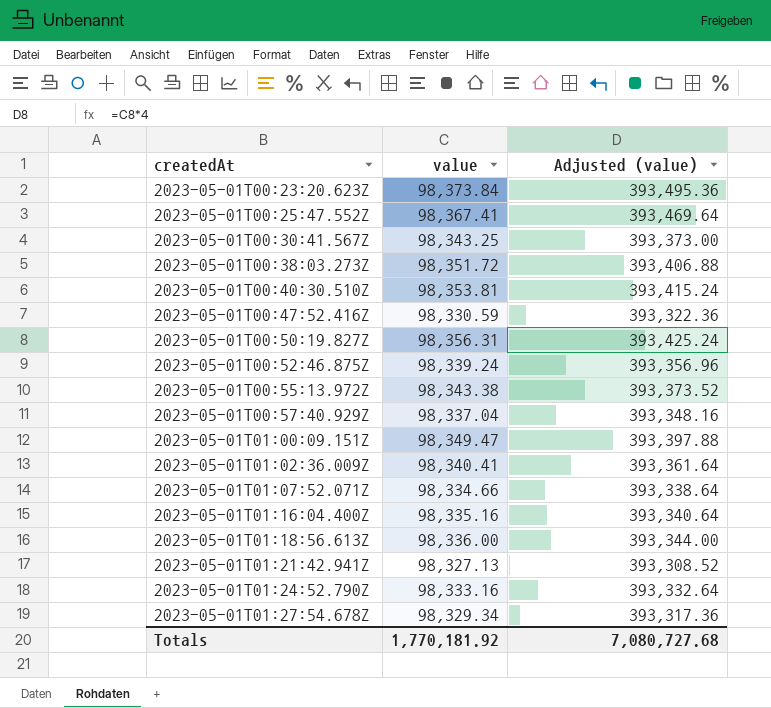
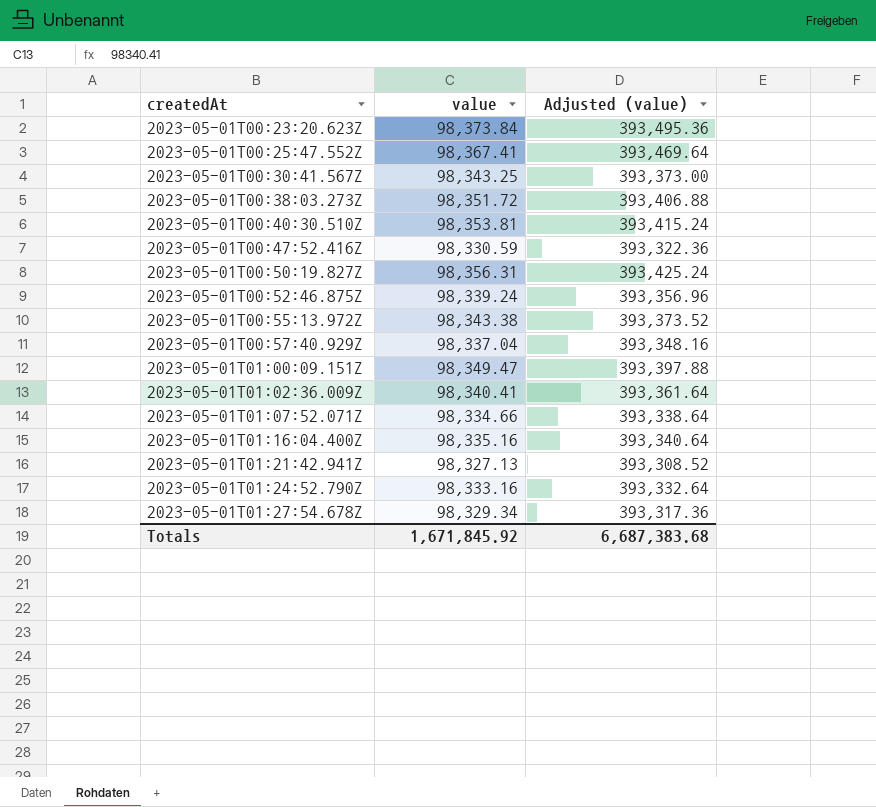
row 2023-05-01T01:18:56.613Z: 98,336.00 | 393,344.00 -> none
Totals | value: 1,770,181.92 -> 1,671,845.92
Totals | Adjusted (value): 7,080,727.68 -> 6,687,383.68

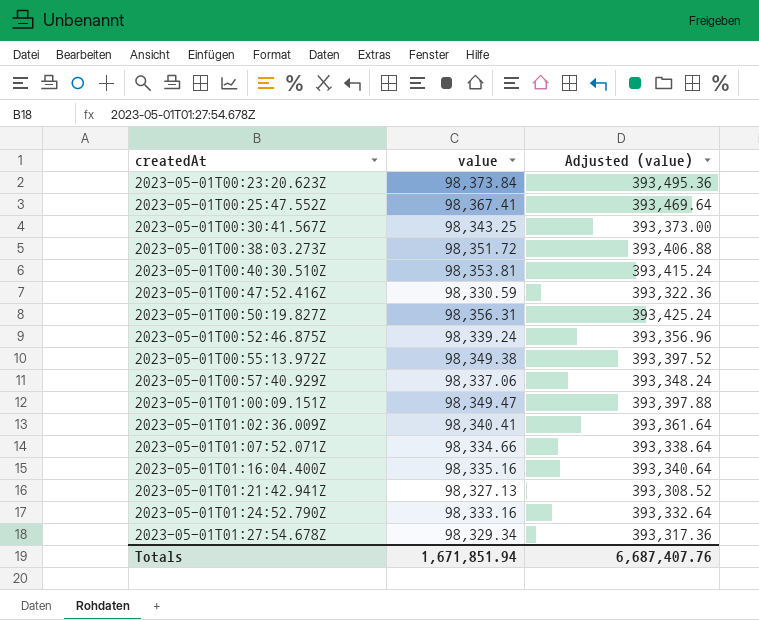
2023-05-01T00:55:13.972Z | value: 98,343.38 -> 98,349.38
2023-05-01T00:55:13.972Z | Adjusted (value): 393,373.52 -> 393,397.52
2023-05-01T00:57:40.929Z | value: 98,337.04 -> 98,337.06
2023-05-01T00:57:40.929Z | Adjusted (value): 393,348.16 -> 393,348.24
Totals | value: 1,671,845.92 -> 1,671,851.94
Totals | Adjusted (value): 6,687,383.68 -> 6,687,407.76

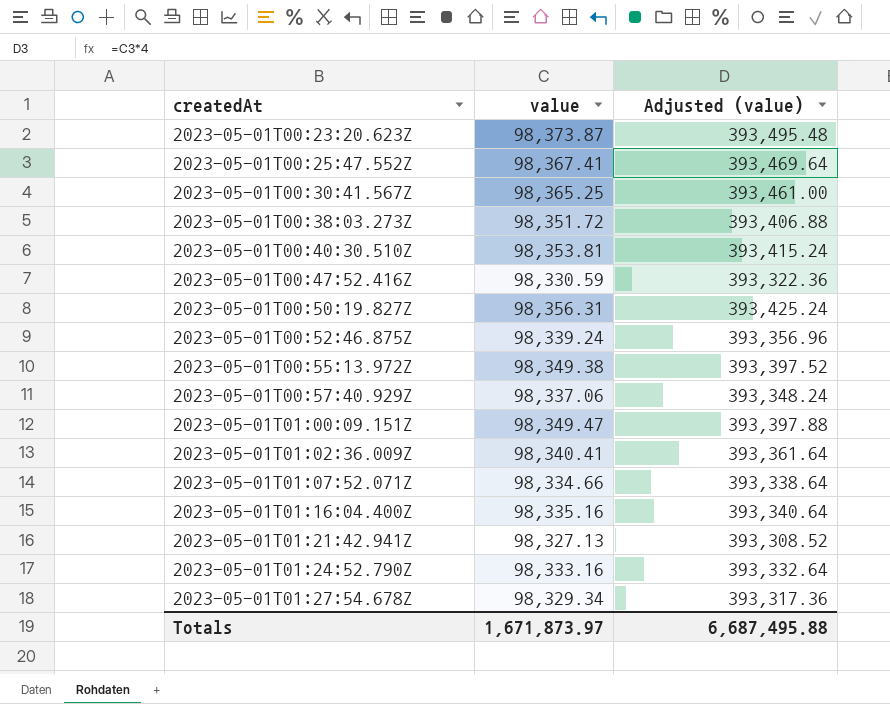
2023-05-01T00:23:20.623Z | value: 98,373.84 -> 98,373.87
2023-05-01T00:23:20.623Z | Adjusted (value): 393,495.36 -> 393,495.48
2023-05-01T00:30:41.567Z | value: 98,343.25 -> 98,365.25
2023-05-01T00:30:41.567Z | Adjusted (value): 393,373.00 -> 393,461.00
Totals | value: 1,671,851.94 -> 1,671,873.97
Totals | Adjusted (value): 6,687,407.76 -> 6,687,495.88

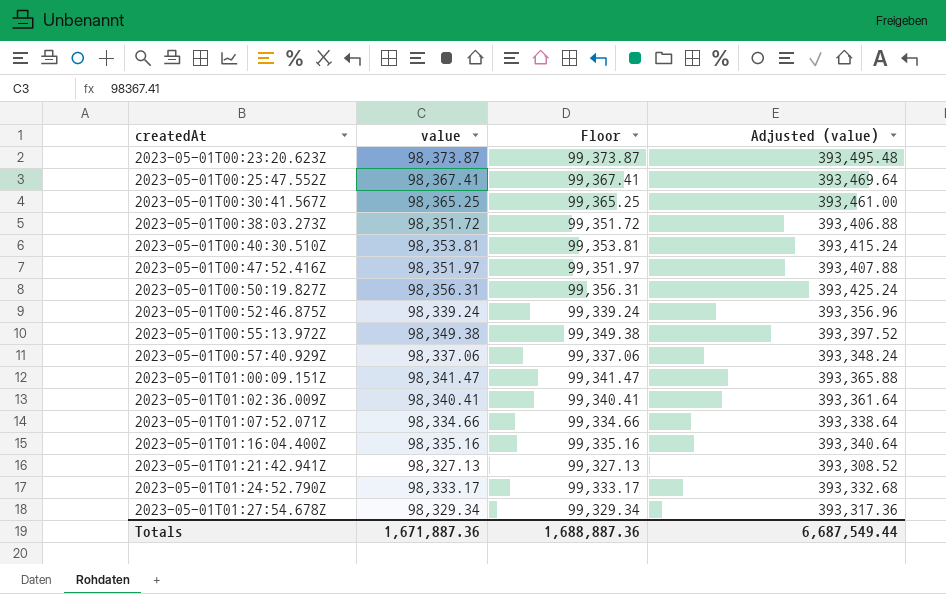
column Floor | formula: none -> [value] + 1000
2023-05-01T00:47:52.416Z | value: 98,330.59 -> 98,351.97
2023-05-01T00:47:52.416Z | Adjusted (value): 393,322.36 -> 393,407.88
2023-05-01T01:00:09.151Z | value: 98,349.47 -> 98,341.47
2023-05-01T01:00:09.151Z | Adjusted (value): 393,397.88 -> 393,365.88
2023-05-01T01:24:52.790Z | value: 98,333.16 -> 98,333.17
2023-05-01T01:24:52.790Z | Adjusted (value): 393,332.64 -> 393,332.68
Totals | value: 1,671,873.97 -> 1,671,887.36
Totals | Adjusted (value): 6,687,495.88 -> 6,687,549.44

